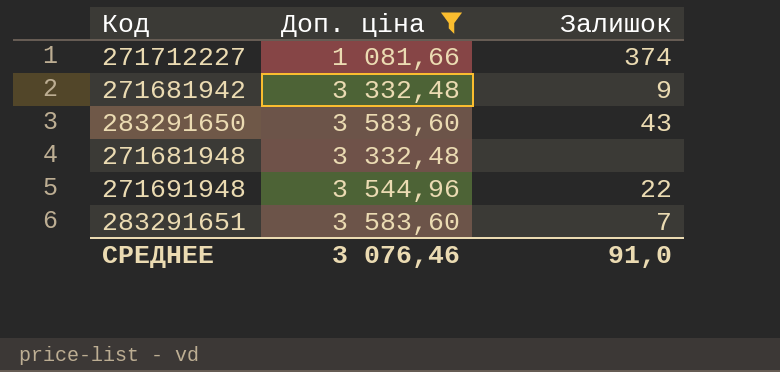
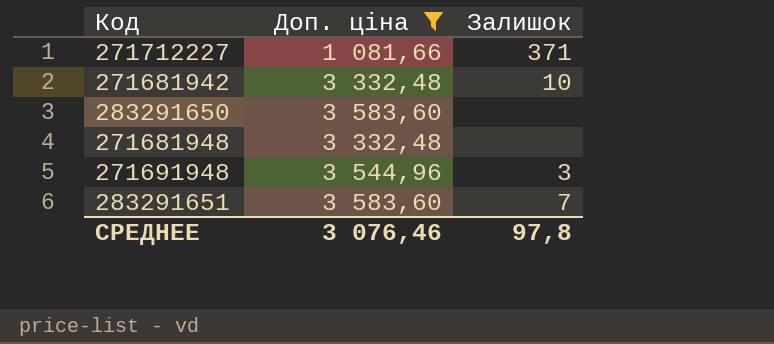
271712227 | Залишок: 374 -> 371
271681942 | Залишок: 9 -> 10
283291650 | Залишок: 43 -> none
271691948 | Залишок: 22 -> 3
СРЕДНЕЕ | Залишок: 91,0 -> 97,8

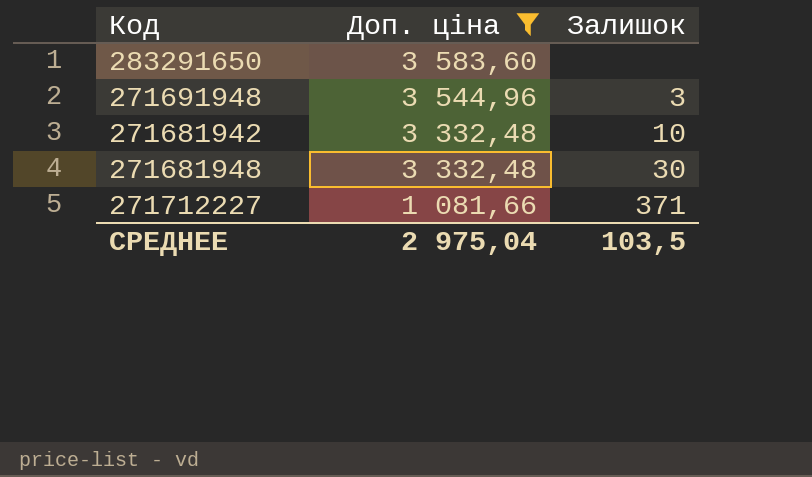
row order: none -> Доп. ціна descending
row 283291651: 3 583,60 | 7 -> none
271681948 | Залишок: none -> 30
СРЕДНЕЕ | Доп. ціна: 3 076,46 -> 2 975,04
СРЕДНЕЕ | Залишок: 97,8 -> 103,5

